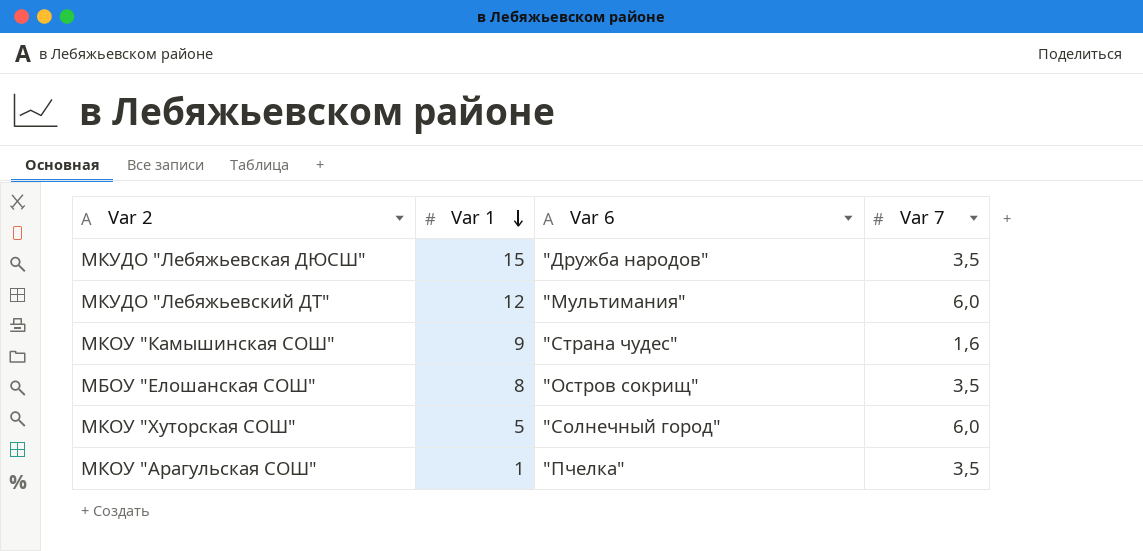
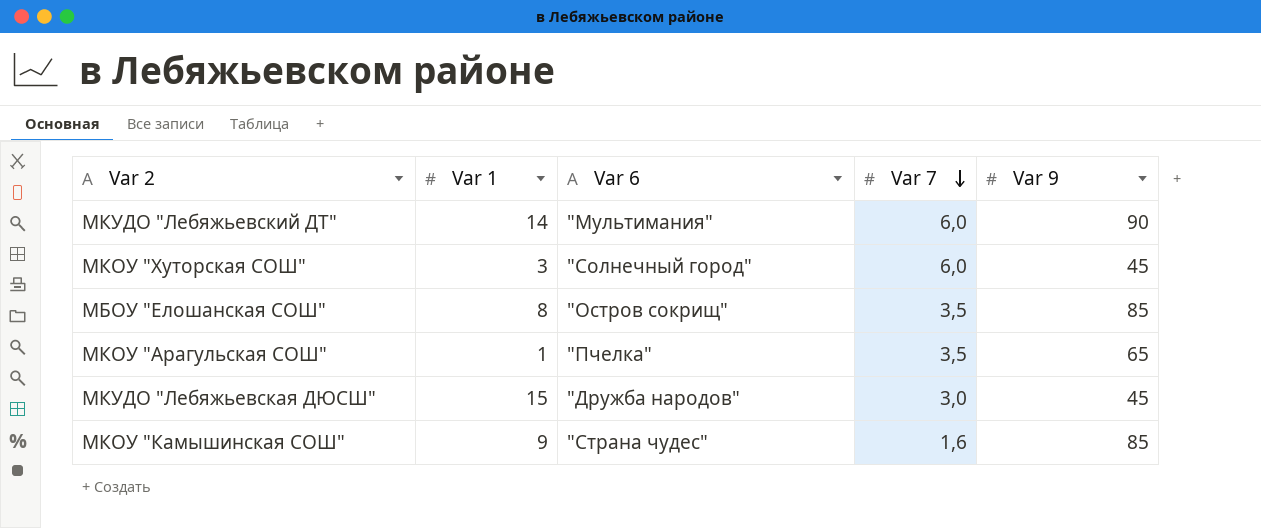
row order: Var 1 descending -> Var 7 descending
column Var 9 | position: none -> 5
МКУДО "Лебяжьевский ДТ" | Var 1: 12 -> 14
МКОУ "Хуторская СОШ" | Var 1: 5 -> 3
МКУДО "Лебяжьевская ДЮСШ" | Var 7: 3,5 -> 3,0

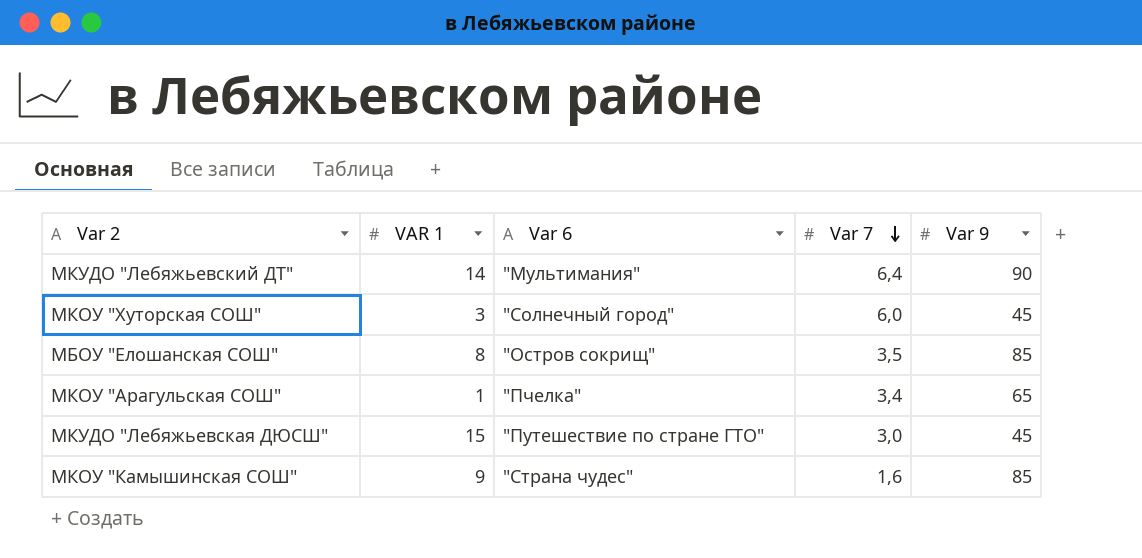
column name: Var 1 -> VAR 1
МКУДО "Лебяжьевский ДТ" | Var 7: 6,0 -> 6,4
МКОУ "Арагульская СОШ" | Var 7: 3,5 -> 3,4
МКУДО "Лебяжьевская ДЮСШ" | Var 6: "Дружба народов" -> "Путешествие по стране ГТО"

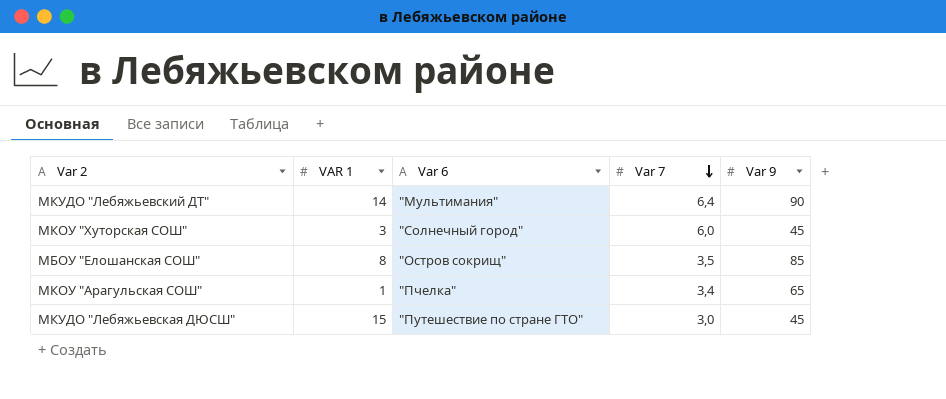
row МКОУ "Камышинская СОШ": 9 | "Страна чудес" | 1,6 | 85 -> none

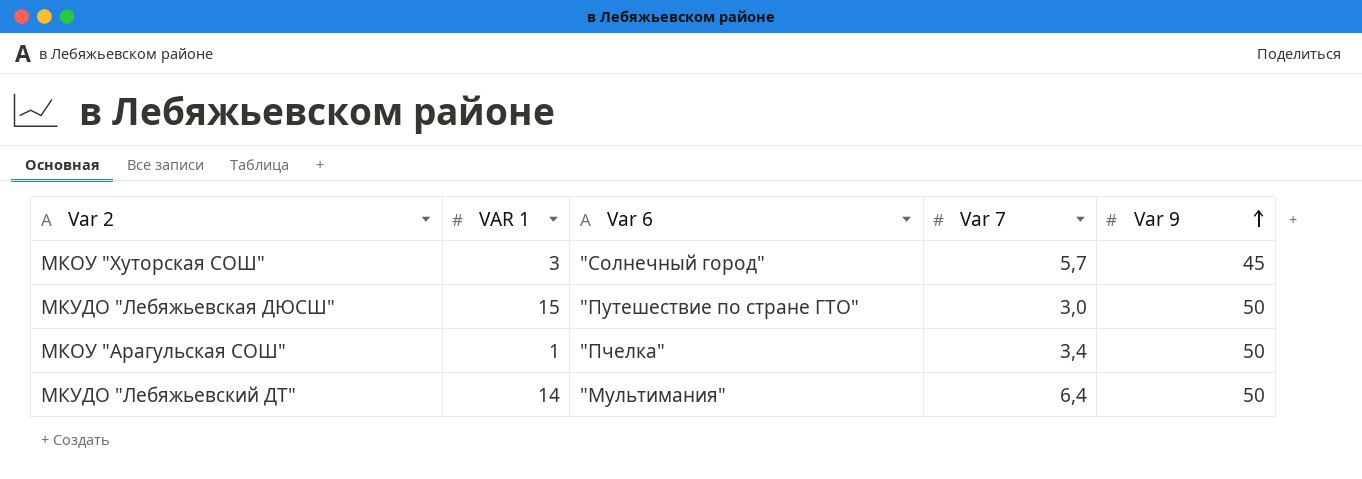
row order: Var 7 descending -> Var 9 ascending
row МБОУ "Елошанская СОШ": 8 | "Остров сокрищ" | 3,5 | 85 -> none
МКОУ "Хуторская СОШ" | Var 7: 6,0 -> 5,7
МКУДО "Лебяжьевская ДЮСШ" | Var 9: 45 -> 50
МКОУ "Арагульская СОШ" | Var 9: 65 -> 50
МКУДО "Лебяжьевский ДТ" | Var 9: 90 -> 50

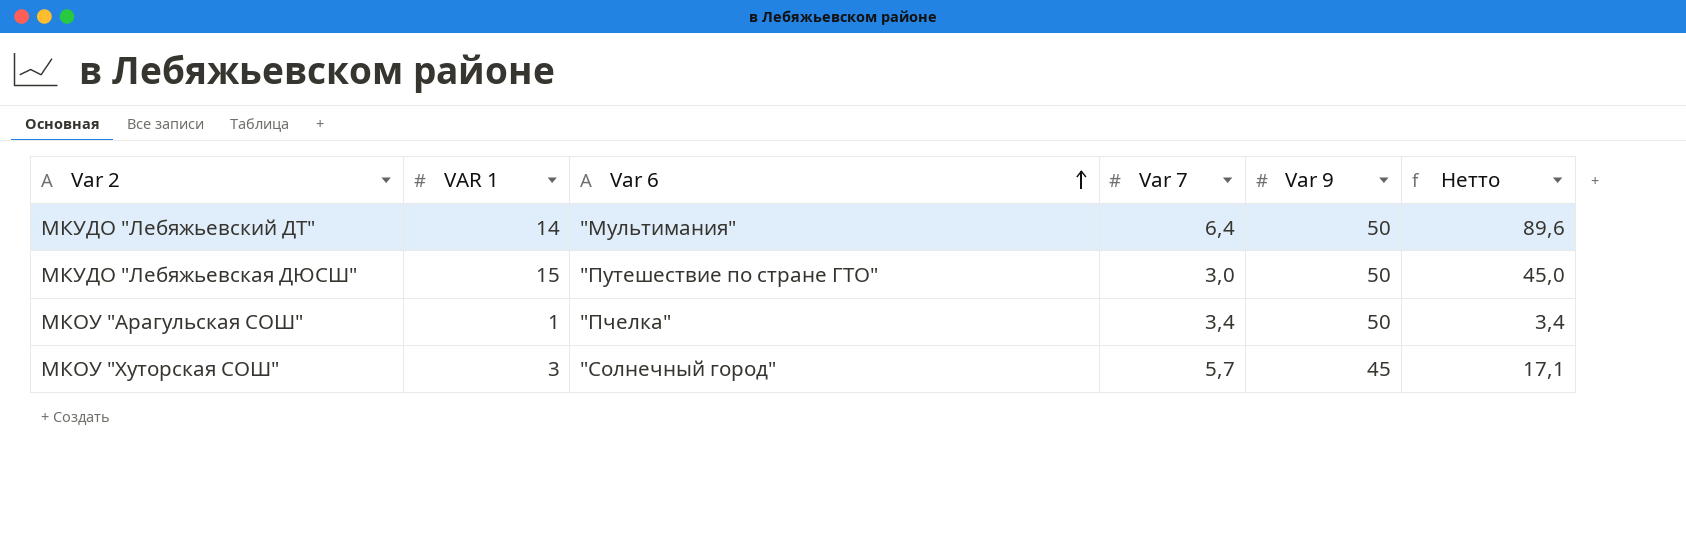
row order: Var 9 ascending -> Var 6 ascending
column Нетто | formula: none -> [VAR 1] * [Var 7]

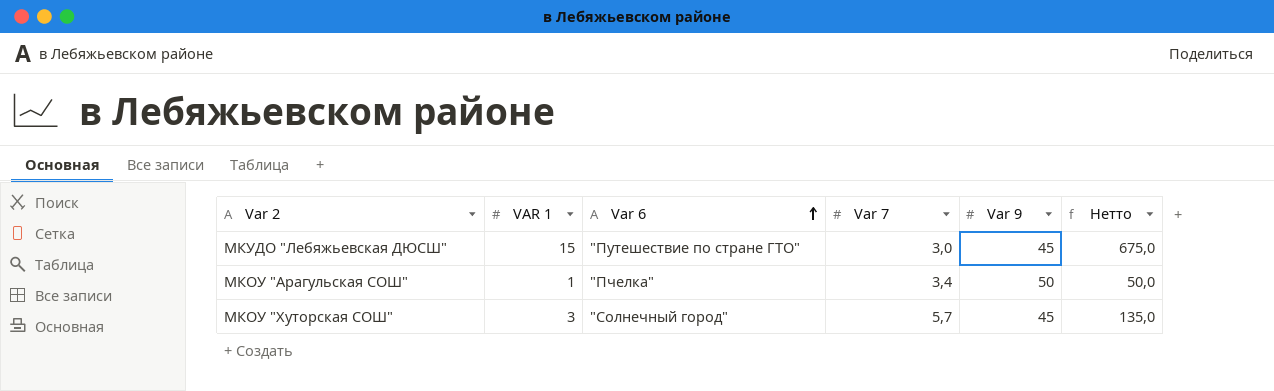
column Нетто | formula: [VAR 1] * [Var 7] -> [VAR 1] * [Var 9]
row МКУДО "Лебяжьевский ДТ": 14 | "Мультимания" | 6,4 | 50 | 89,6 -> none
МКУДО "Лебяжьевская ДЮСШ" | Var 9: 50 -> 45

